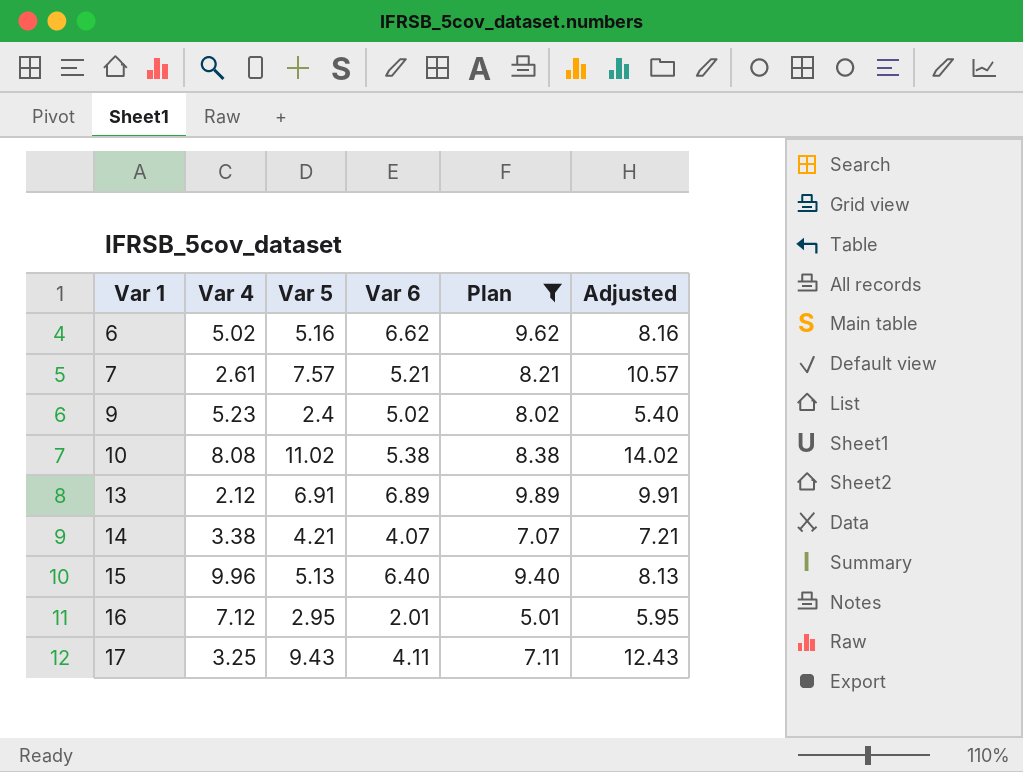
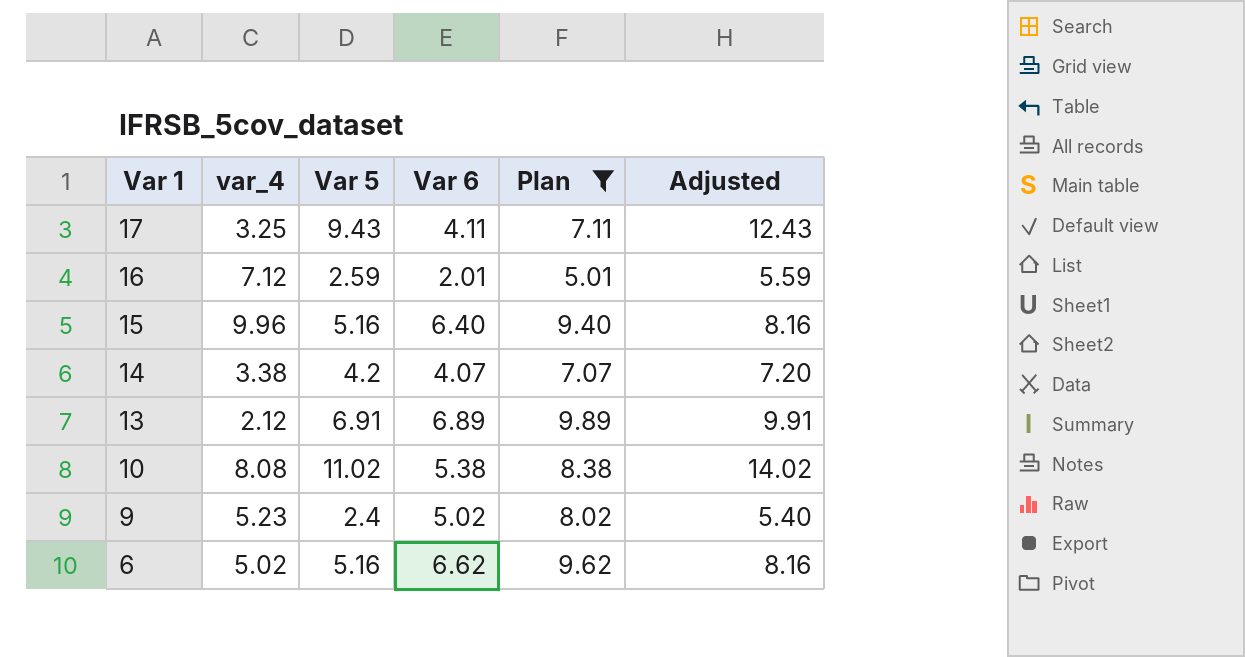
row order: Var 1 ascending -> Var 1 descending
column name: Var 4 -> var_4
row 7: 2.61 | 7.57 | 5.21 | 8.21 | 10.57 -> none
16 | Var 5: 2.95 -> 2.59
16 | Adjusted: 5.95 -> 5.59
15 | Var 5: 5.13 -> 5.16
15 | Adjusted: 8.13 -> 8.16
14 | Var 5: 4.21 -> 4.2
14 | Adjusted: 7.21 -> 7.20

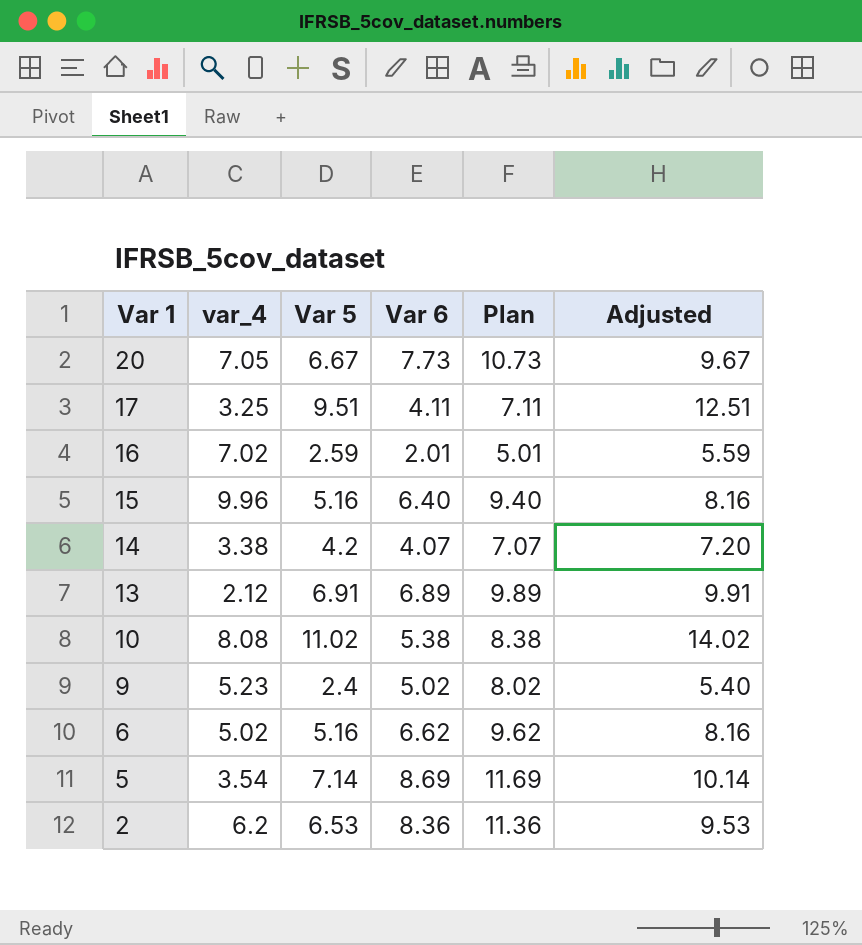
filter: Plan <= 9.89 -> none
17 | Var 5: 9.43 -> 9.51
17 | Adjusted: 12.43 -> 12.51
16 | var_4: 7.12 -> 7.02

